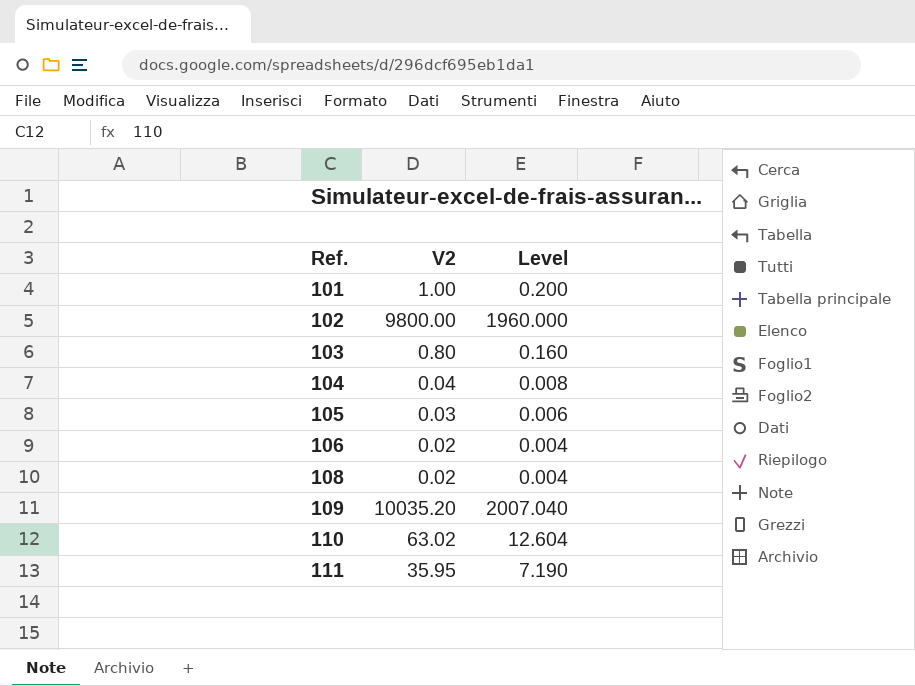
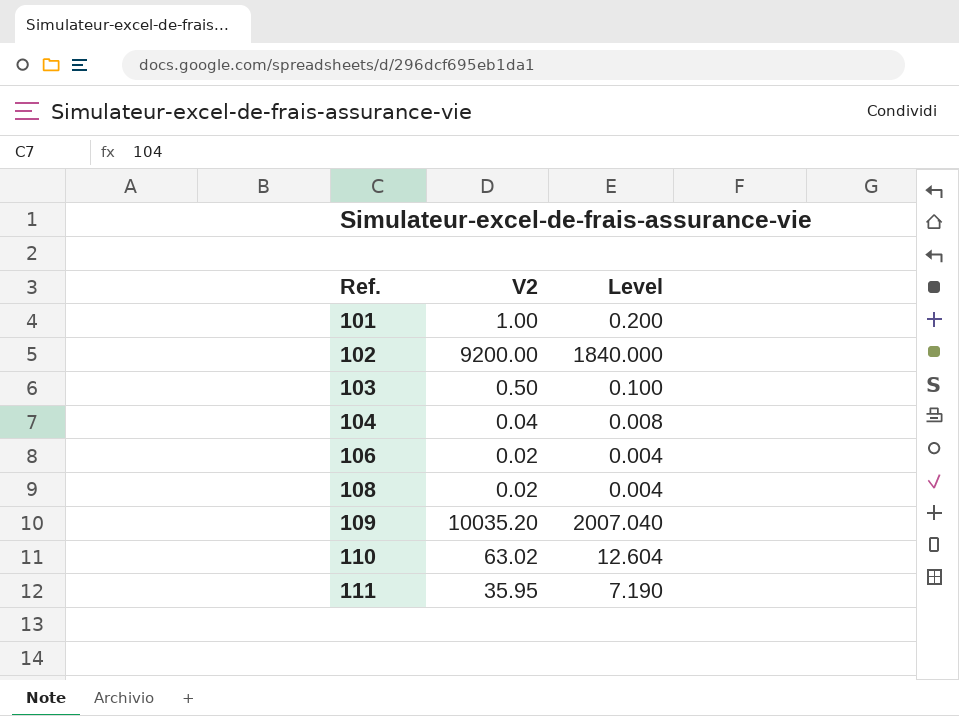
row 105: 0.03 | 0.006 -> none
102 | V2: 9800.00 -> 9200.00
102 | Level: 1960.000 -> 1840.000
103 | V2: 0.80 -> 0.50
103 | Level: 0.160 -> 0.100

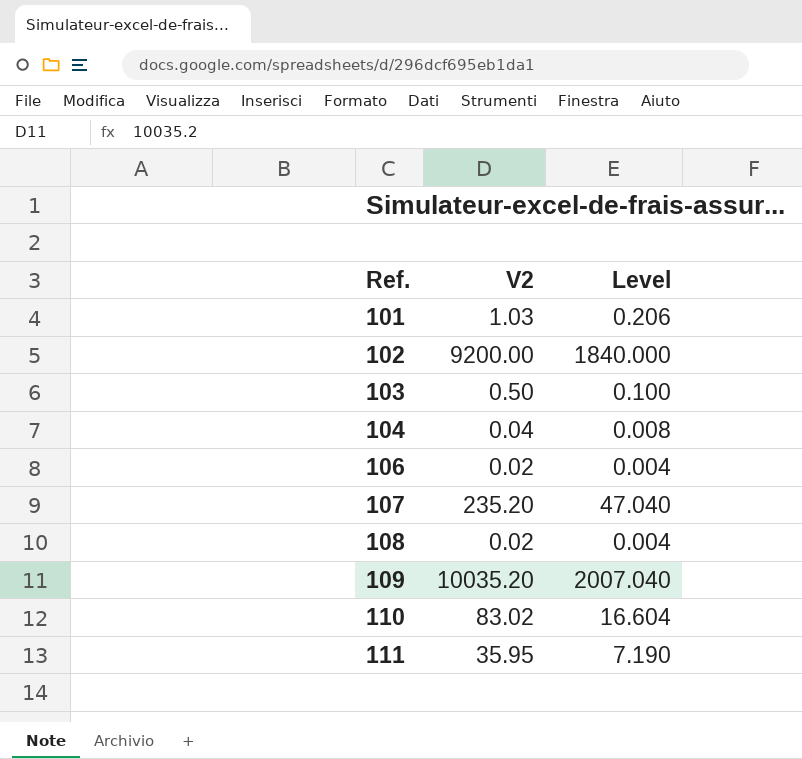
101 | V2: 1.00 -> 1.03
101 | Level: 0.200 -> 0.206
row 107: none -> 235.20 | 47.040
110 | V2: 63.02 -> 83.02
110 | Level: 12.604 -> 16.604

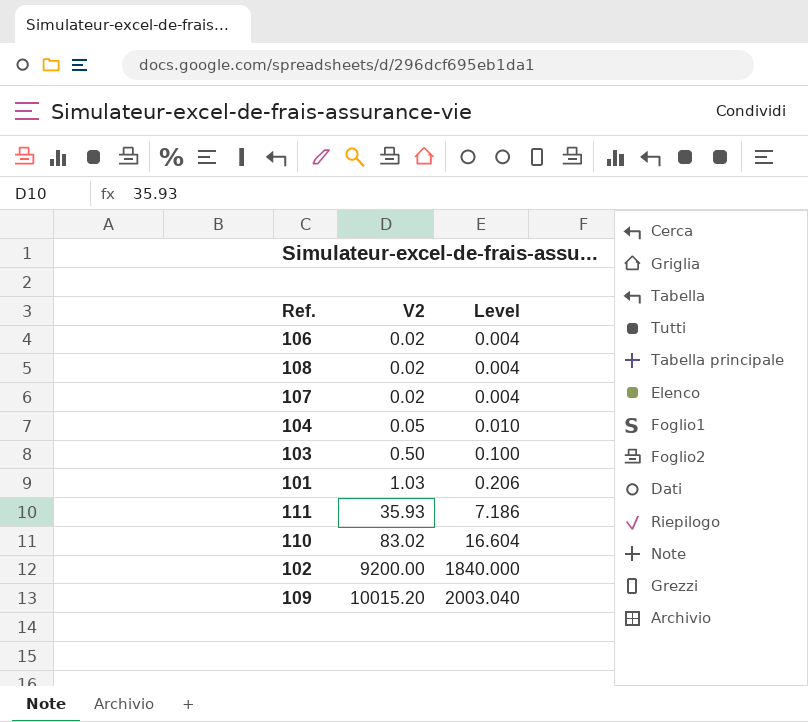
row order: Ref. ascending -> V2 ascending
107 | V2: 235.20 -> 0.02
107 | Level: 47.040 -> 0.004
104 | V2: 0.04 -> 0.05
104 | Level: 0.008 -> 0.010
111 | V2: 35.95 -> 35.93
111 | Level: 7.190 -> 7.186
109 | V2: 10035.20 -> 10015.20
109 | Level: 2007.040 -> 2003.040

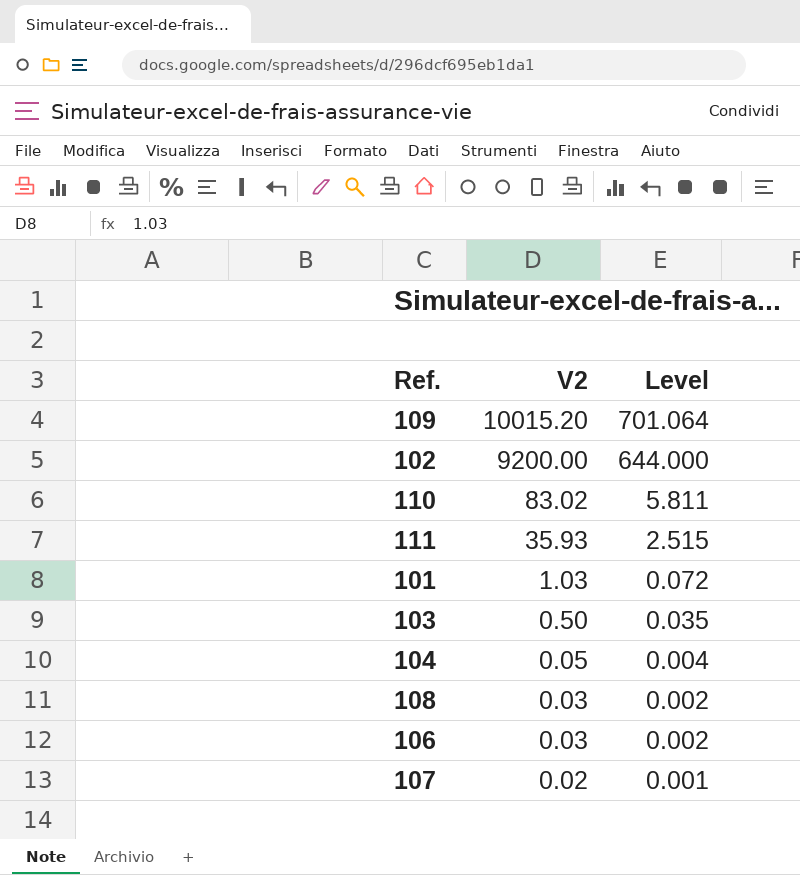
row order: V2 ascending -> V2 descending
column Level | formula: [V2] * 0.2 -> [V2] * 0.07
108 | V2: 0.02 -> 0.03
106 | V2: 0.02 -> 0.03

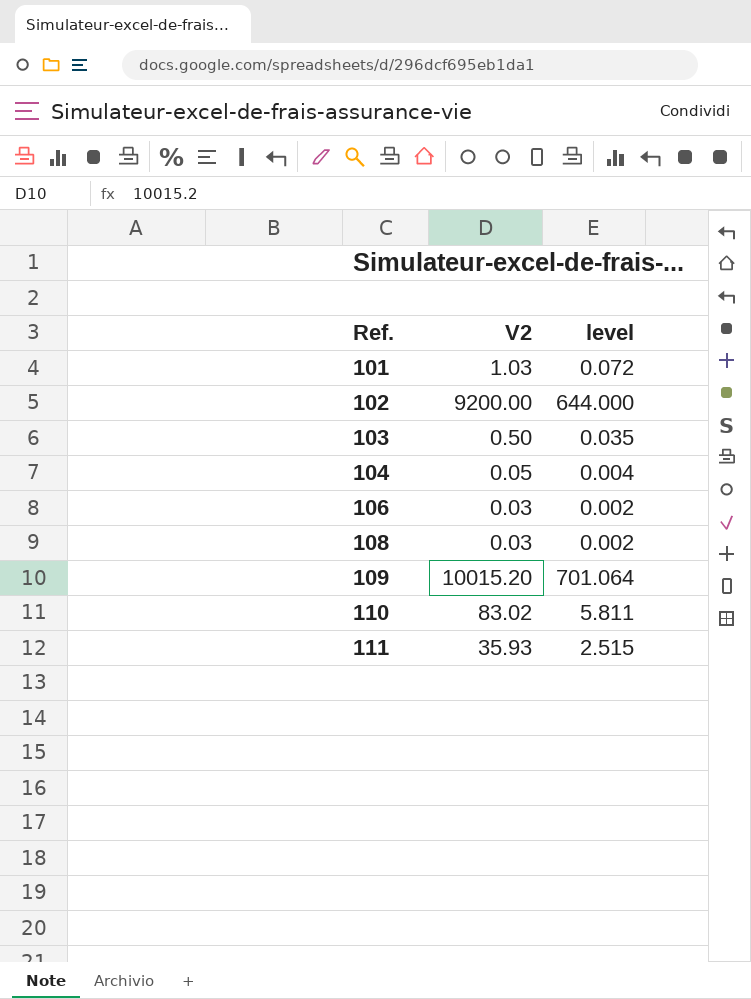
row order: V2 descending -> Ref. ascending
column name: Level -> level
row 107: 0.02 | 0.001 -> none

